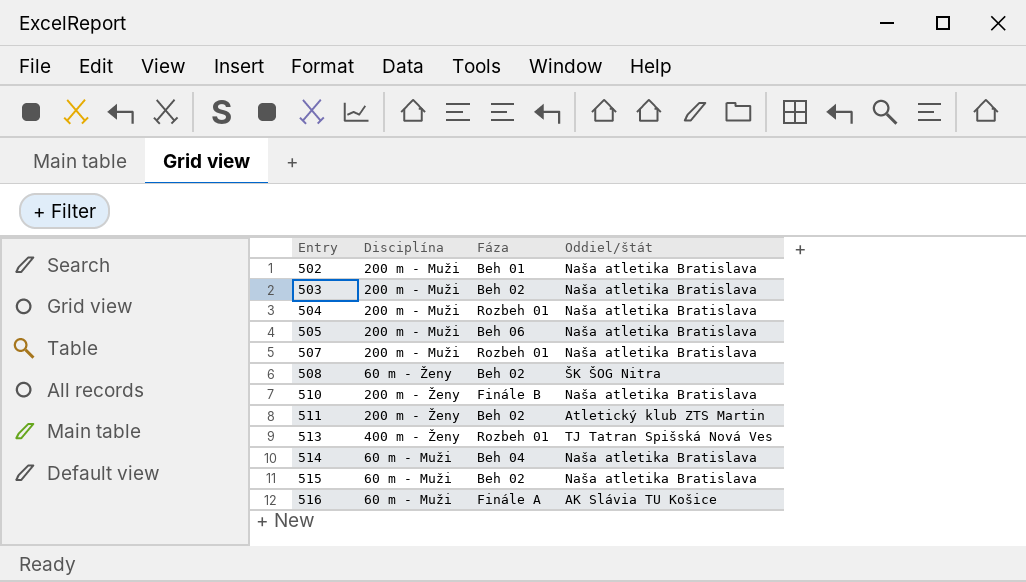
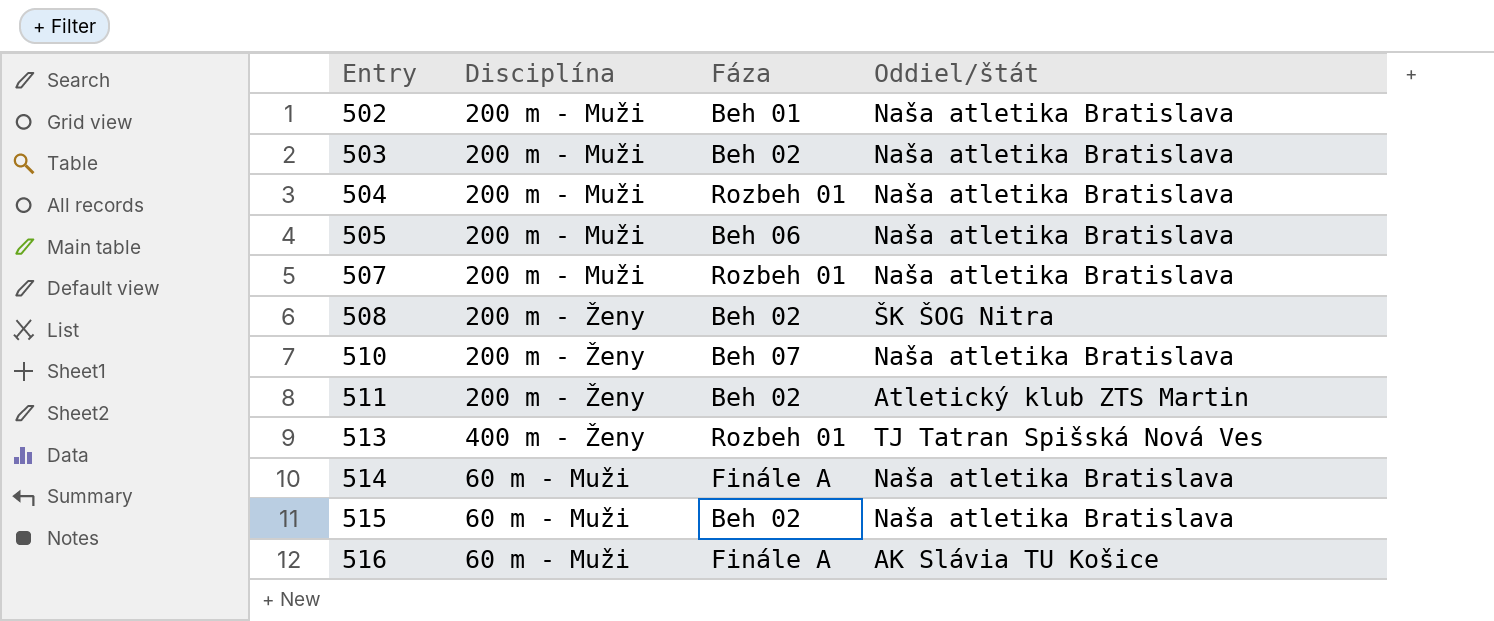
508 | Disciplína: 60 m - Ženy -> 200 m - Ženy
510 | Fáza: Finále B -> Beh 07
514 | Fáza: Beh 04 -> Finále A

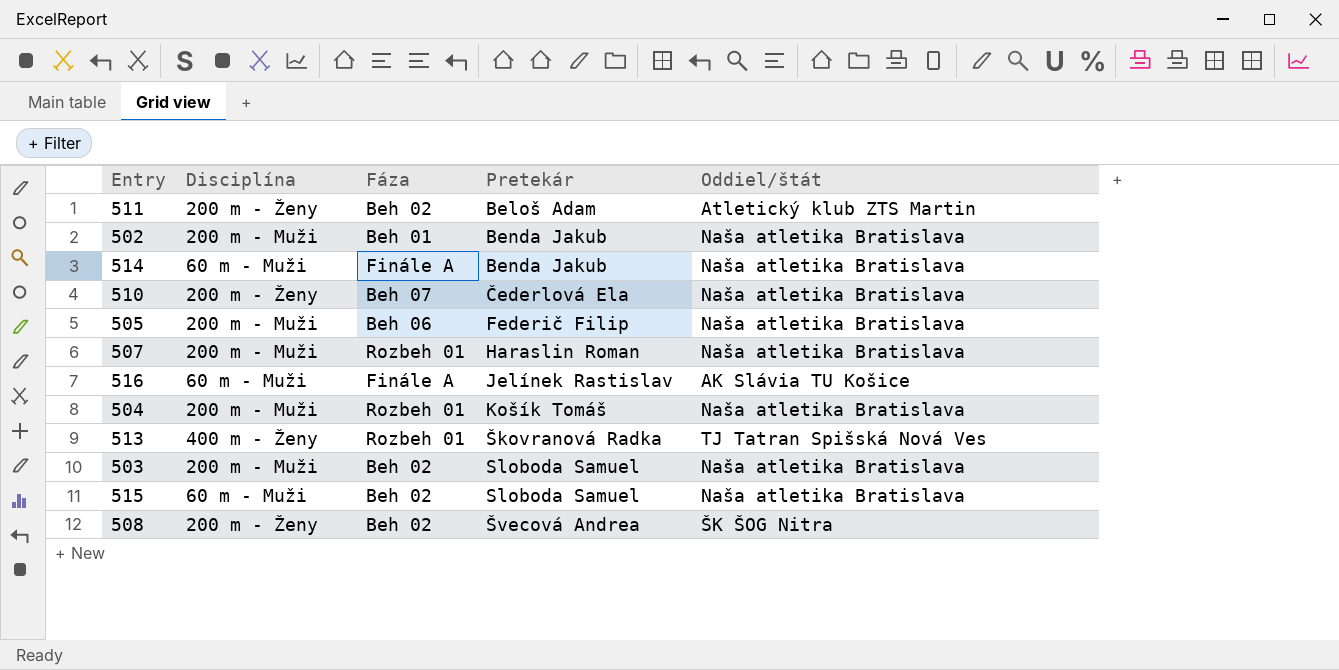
row order: Entry ascending -> Pretekár ascending
column Pretekár | position: none -> 4

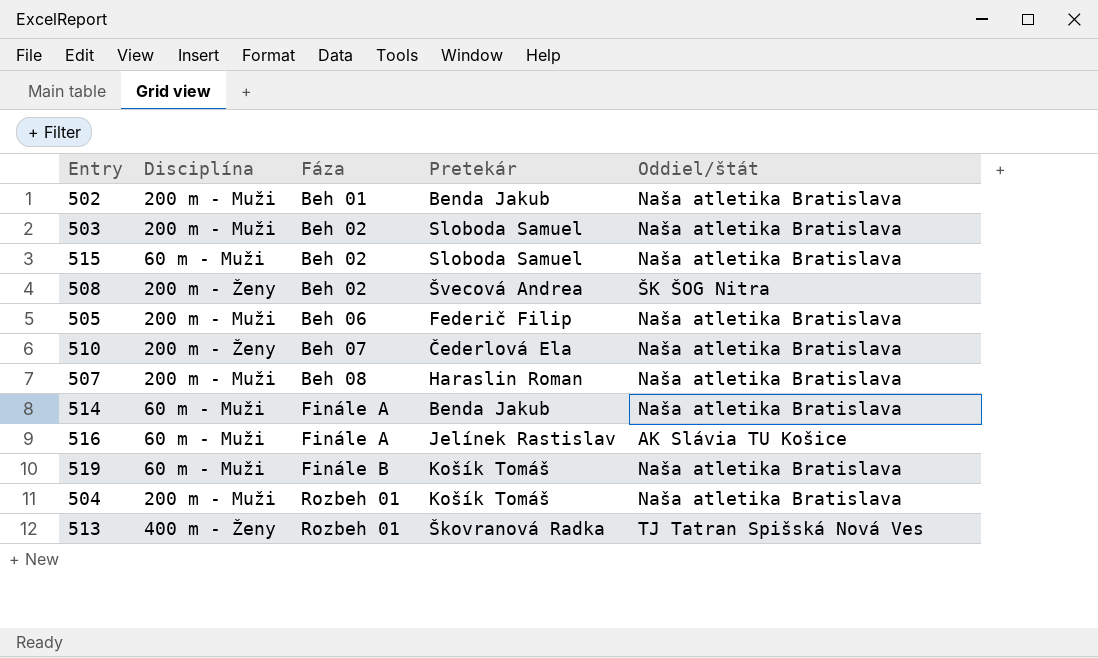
row order: Pretekár ascending -> Fáza ascending
row 511: 200 m - Ženy | Beh 02 | Beloš Adam | Atletický klub ZTS Martin -> none
507 | Fáza: Rozbeh 01 -> Beh 08
row 519: none -> 60 m - Muži | Finále B | Košík Tomáš | Naša atletika Bratislava

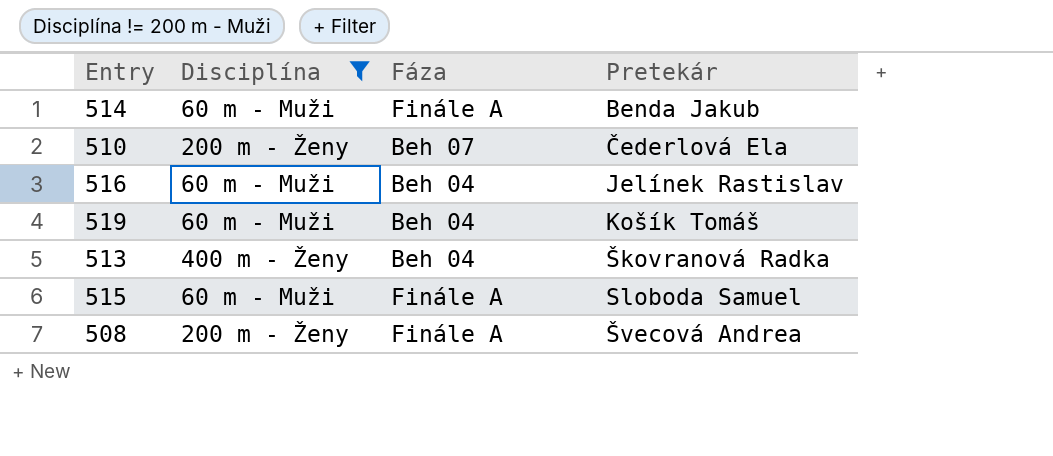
filter: none -> Disciplína != 200 m - Muži
row order: Fáza ascending -> Pretekár ascending
column Oddiel/štát | position: 5 -> none
516 | Fáza: Finále A -> Beh 04
519 | Fáza: Finále B -> Beh 04
513 | Fáza: Rozbeh 01 -> Beh 04
515 | Fáza: Beh 02 -> Finále A
508 | Fáza: Beh 02 -> Finále A

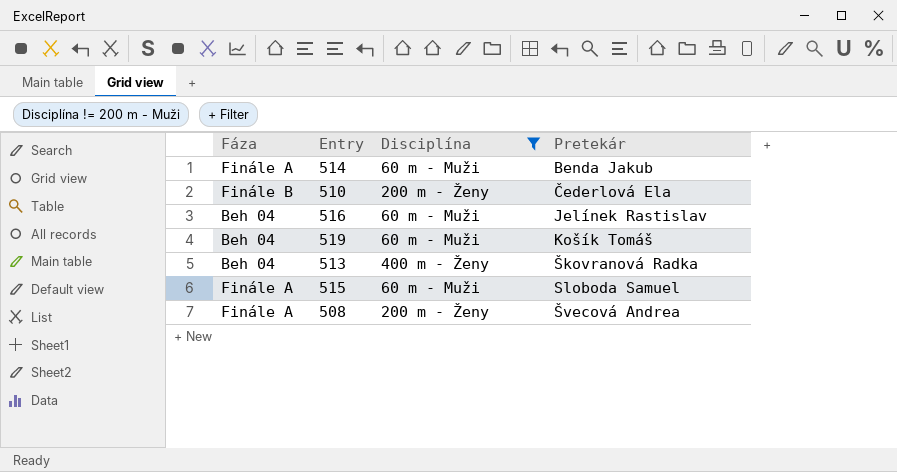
column Fáza | position: 3 -> 1
510 | Fáza: Beh 07 -> Finále B

